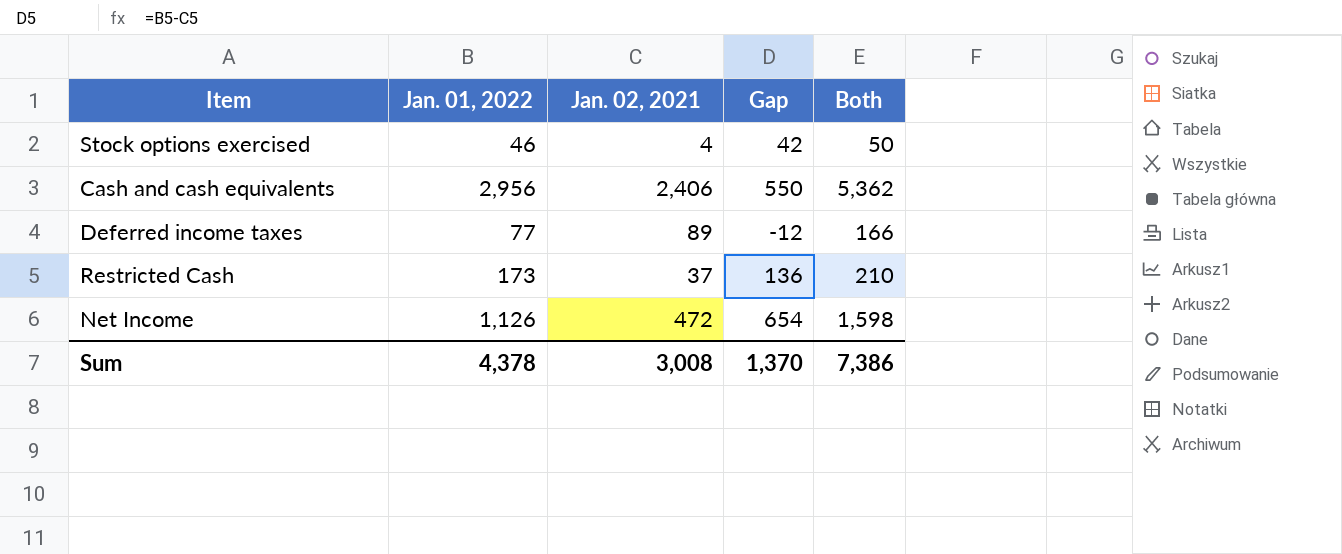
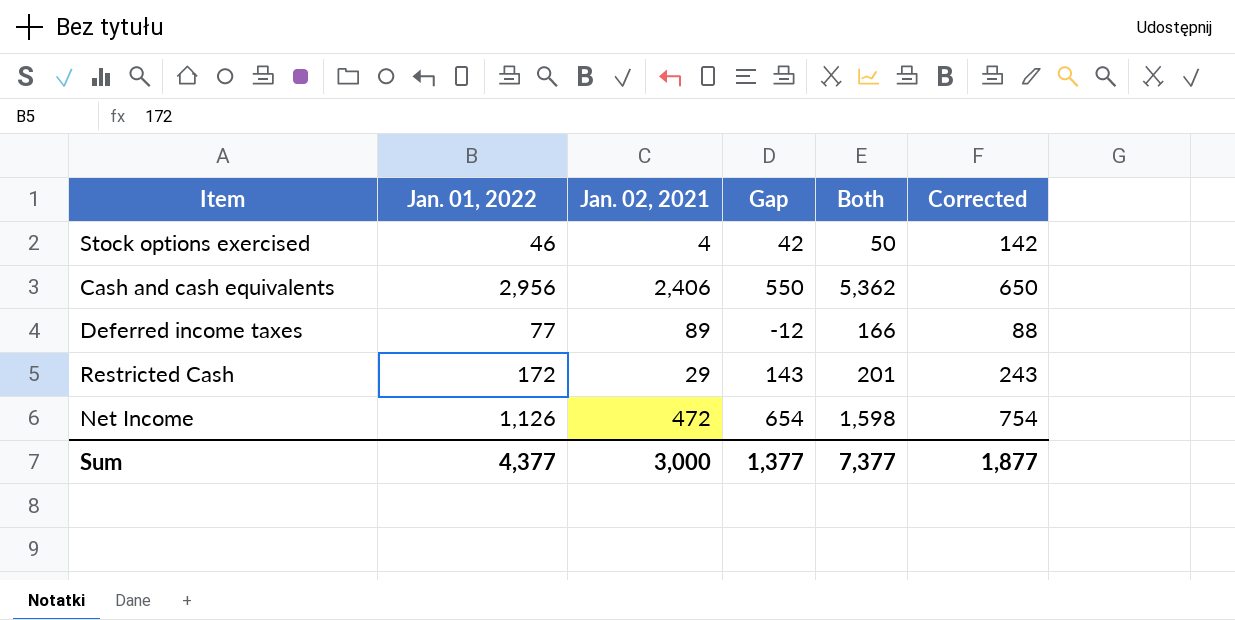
column Corrected | formula: none -> [Gap] + 100
Restricted Cash | Jan. 01, 2022: 173 -> 172
Restricted Cash | Jan. 02, 2021: 37 -> 29
Restricted Cash | Gap: 136 -> 143
Restricted Cash | Both: 210 -> 201
Sum | Jan. 01, 2022: 4,378 -> 4,377
Sum | Jan. 02, 2021: 3,008 -> 3,000
Sum | Gap: 1,370 -> 1,377
Sum | Both: 7,386 -> 7,377

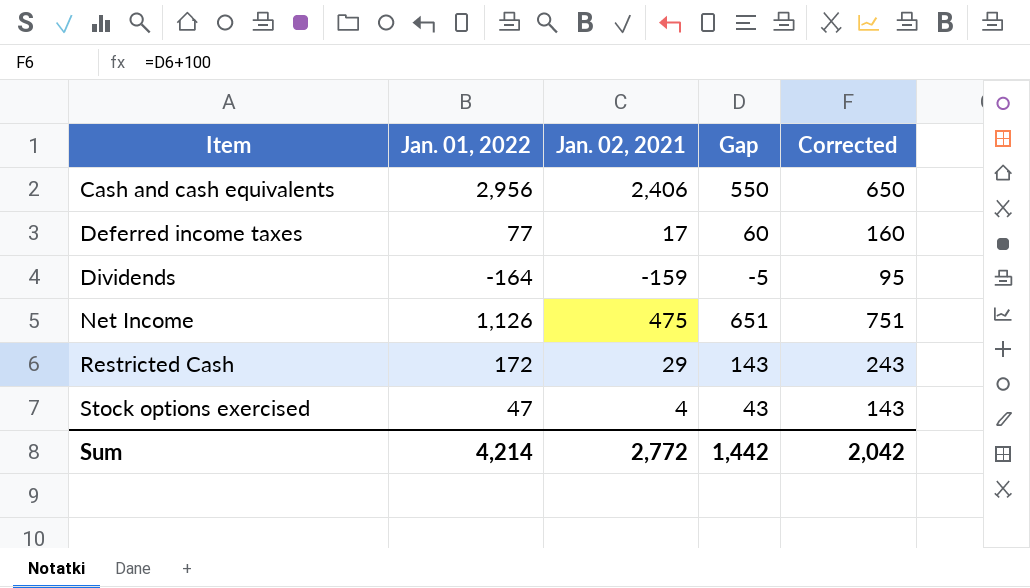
row order: none -> Item ascending
column Both | formula: [Jan. 01, 2022] + [Jan. 02, 2021] -> none
Deferred income taxes | Jan. 02, 2021: 89 -> 17
Deferred income taxes | Gap: -12 -> 60
Deferred income taxes | Corrected: 88 -> 160
row Dividends: none -> -164 | -159 | -5 | 95
Net Income | Jan. 02, 2021: 472 -> 475
Net Income | Gap: 654 -> 651
Net Income | Corrected: 754 -> 751
Stock options exercised | Jan. 01, 2022: 46 -> 47
Stock options exercised | Gap: 42 -> 43
Stock options exercised | Corrected: 142 -> 143
Sum | Jan. 01, 2022: 4,377 -> 4,214
Sum | Jan. 02, 2021: 3,000 -> 2,772
Sum | Gap: 1,377 -> 1,442
Sum | Corrected: 1,877 -> 2,042

